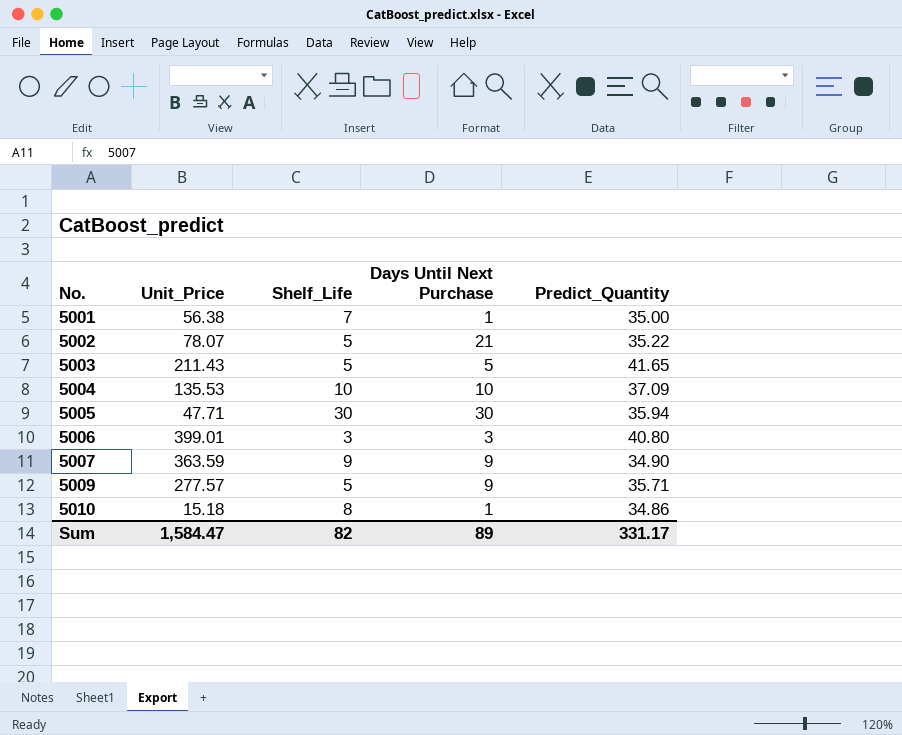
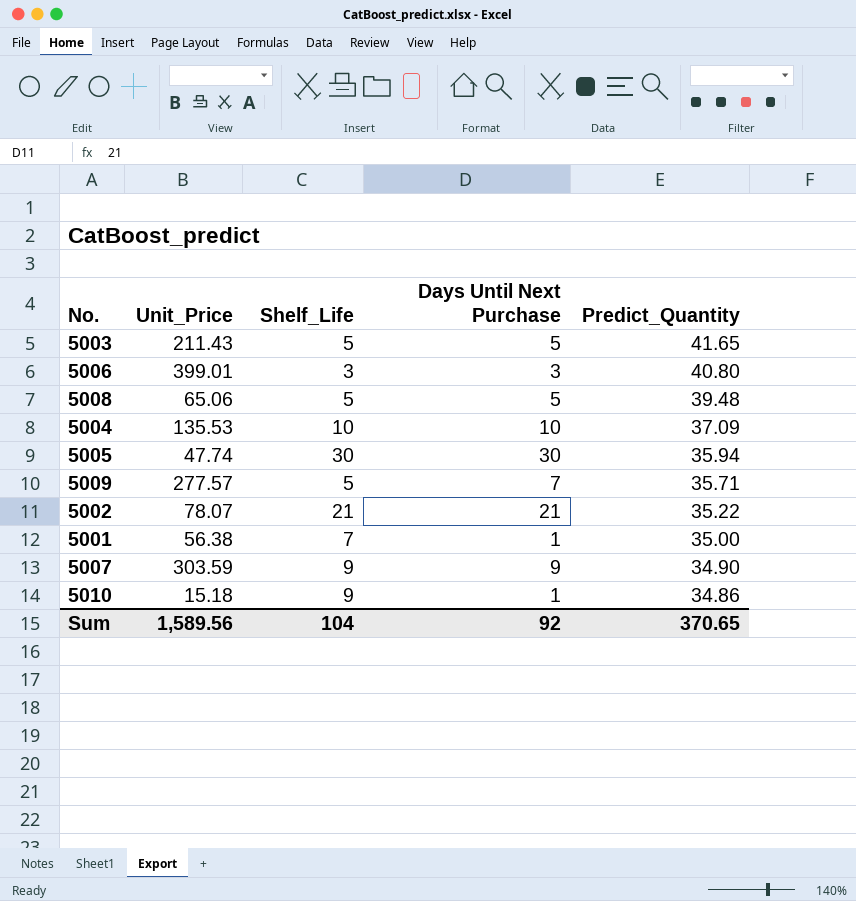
row order: No. ascending -> Predict_Quantity descending
row 5008: none -> 65.06 | 5 | 5 | 39.48
5005 | Unit_Price: 47.71 -> 47.74
5009 | Days Until Next Purchase: 9 -> 7
5002 | Shelf_Life: 5 -> 21
5007 | Unit_Price: 363.59 -> 303.59
5010 | Shelf_Life: 8 -> 9
Sum | Unit_Price: 1,584.47 -> 1,589.56
Sum | Shelf_Life: 82 -> 104
Sum | Days Until Next Purchase: 89 -> 92
Sum | Predict_Quantity: 331.17 -> 370.65

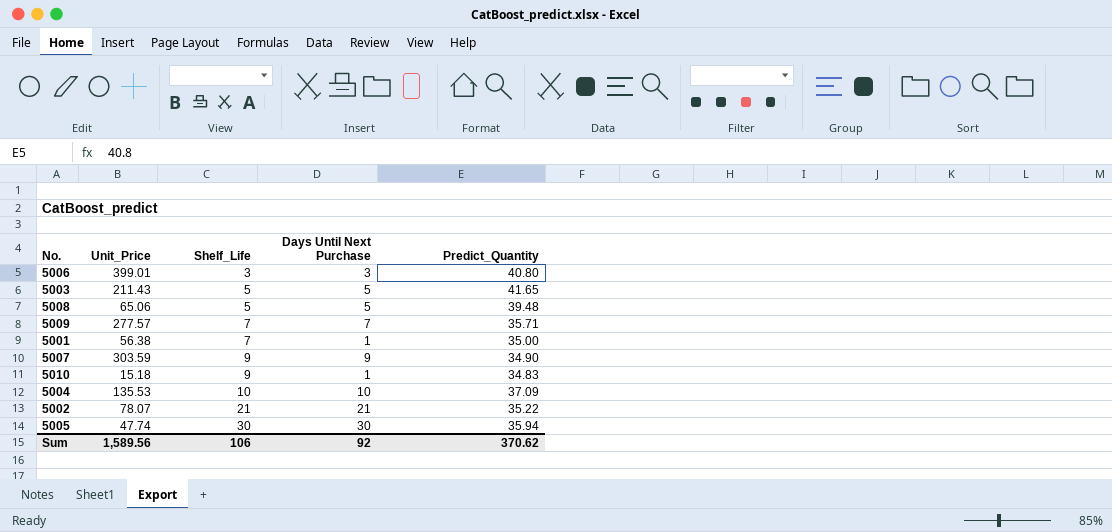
row order: Predict_Quantity descending -> Shelf_Life ascending
5009 | Shelf_Life: 5 -> 7
5010 | Predict_Quantity: 34.86 -> 34.83
Sum | Shelf_Life: 104 -> 106
Sum | Predict_Quantity: 370.65 -> 370.62

